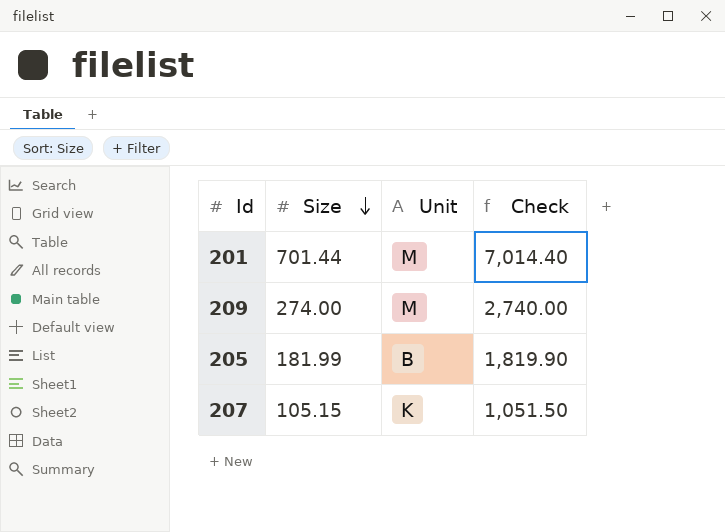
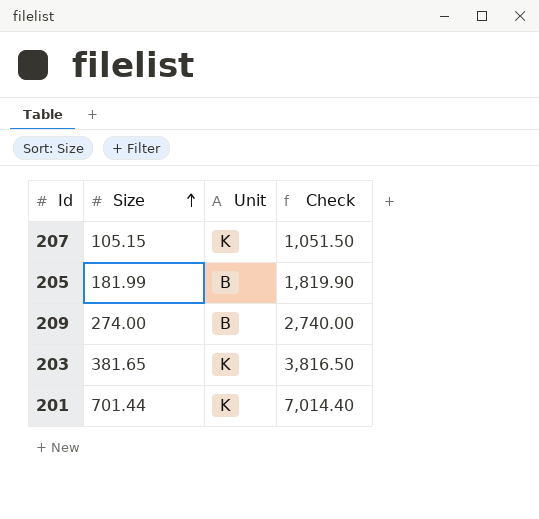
row order: Size descending -> Size ascending
209 | Unit: M -> B
row 203: none -> 381.65 | K | 3,816.50
201 | Unit: M -> K

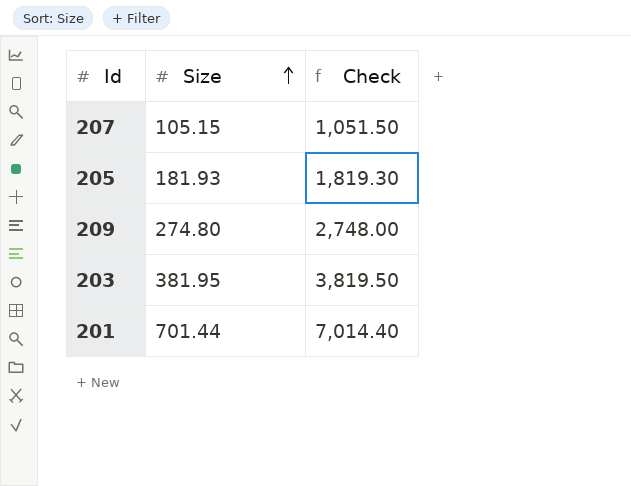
column Unit | position: 3 -> none
205 | Size: 181.99 -> 181.93
205 | Check: 1,819.90 -> 1,819.30
209 | Size: 274.00 -> 274.80
209 | Check: 2,740.00 -> 2,748.00
203 | Size: 381.65 -> 381.95
203 | Check: 3,816.50 -> 3,819.50

